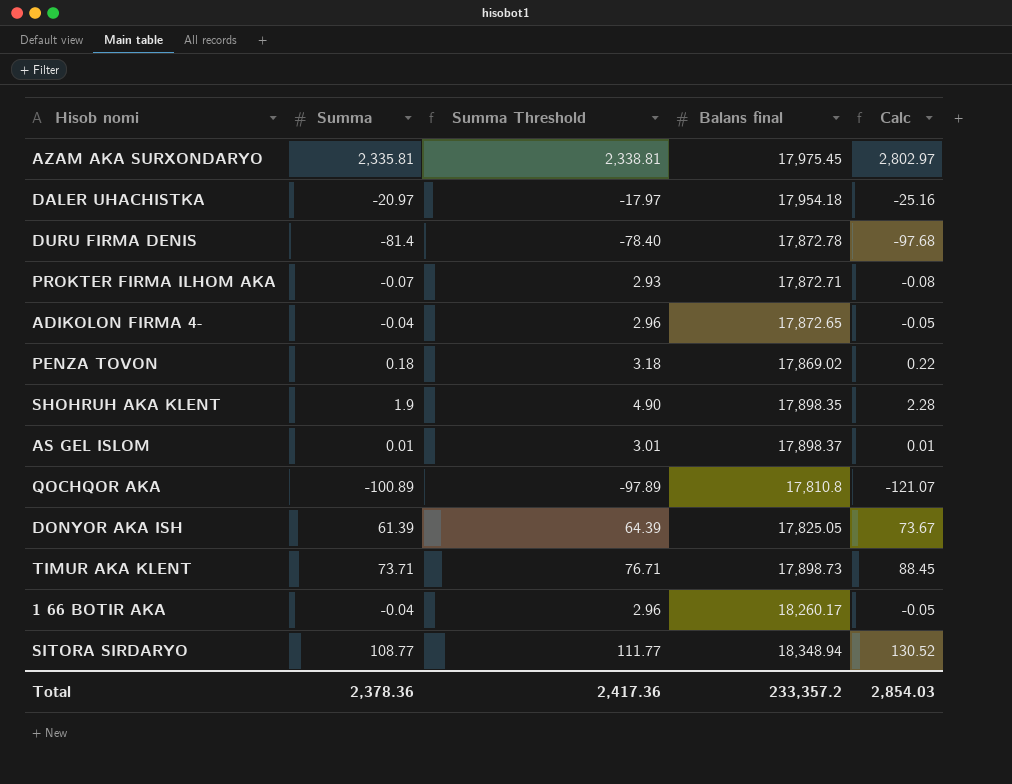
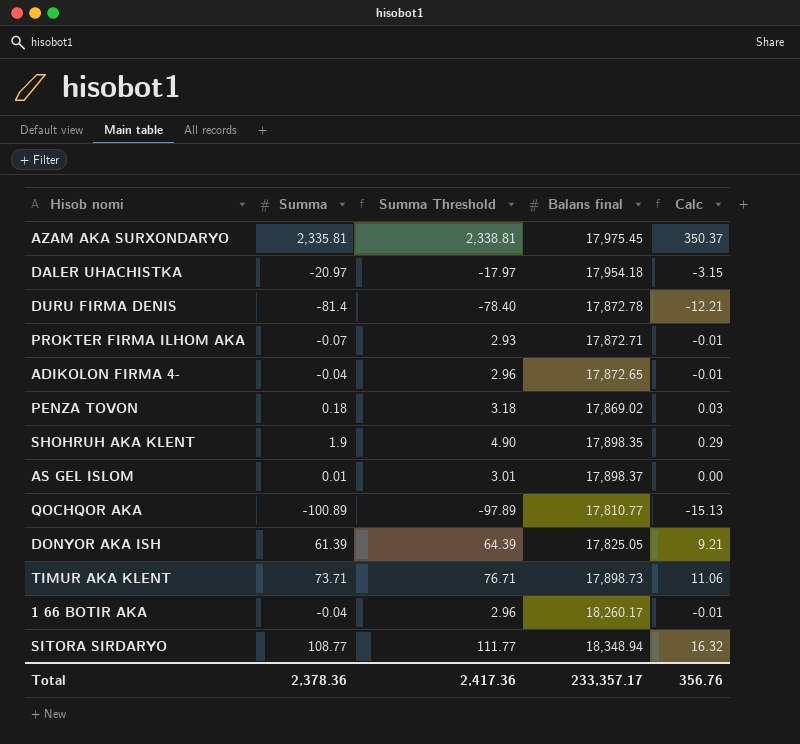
column Calc | formula: [Summa] * 1.2 -> [Summa] * 0.15
QOCHQOR AKA | Balans final: 17,810.8 -> 17,810.77
Total | Balans final: 233,357.2 -> 233,357.17
Total | Calc: 2,854.03 -> 356.76

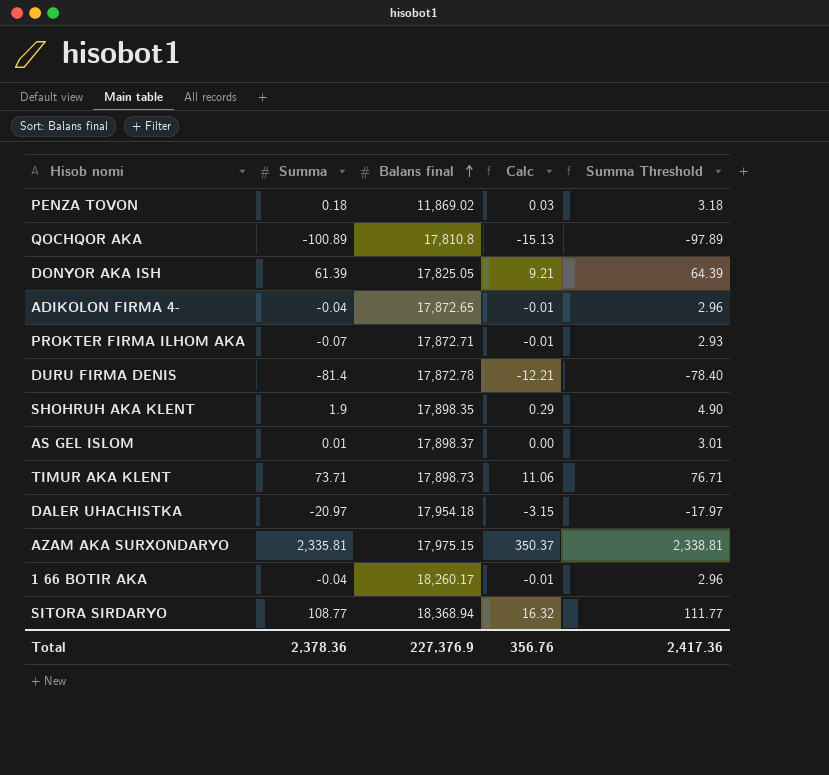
row order: none -> Balans final ascending
column Summa Threshold | position: 3 -> 5
PENZA TOVON | Balans final: 17,869.02 -> 11,869.02
QOCHQOR AKA | Balans final: 17,810.77 -> 17,810.8
AZAM AKA SURXONDARYO | Balans final: 17,975.45 -> 17,975.15
SITORA SIRDARYO | Balans final: 18,348.94 -> 18,368.94
Total | Balans final: 233,357.17 -> 227,376.9

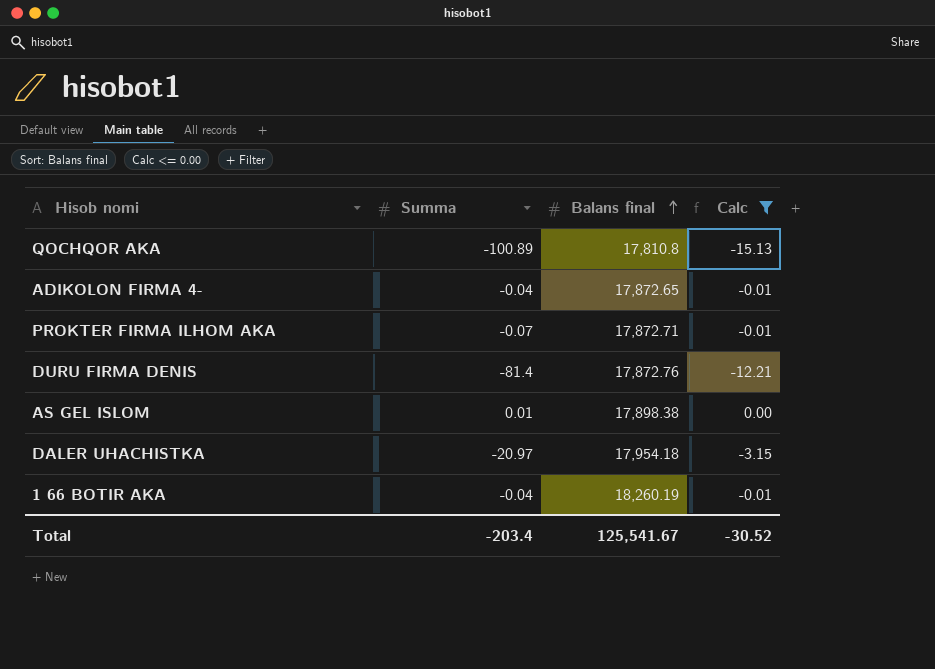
filter: none -> Calc <= 0.00
column Summa Threshold | formula: [Summa] + 3 -> none
DURU FIRMA DENIS | Balans final: 17,872.78 -> 17,872.76
AS GEL ISLOM | Balans final: 17,898.37 -> 17,898.38
1 66 BOTIR AKA | Balans final: 18,260.17 -> 18,260.19
Total | Summa: 2,378.36 -> -203.4
Total | Balans final: 227,376.9 -> 125,541.67
Total | Calc: 356.76 -> -30.52

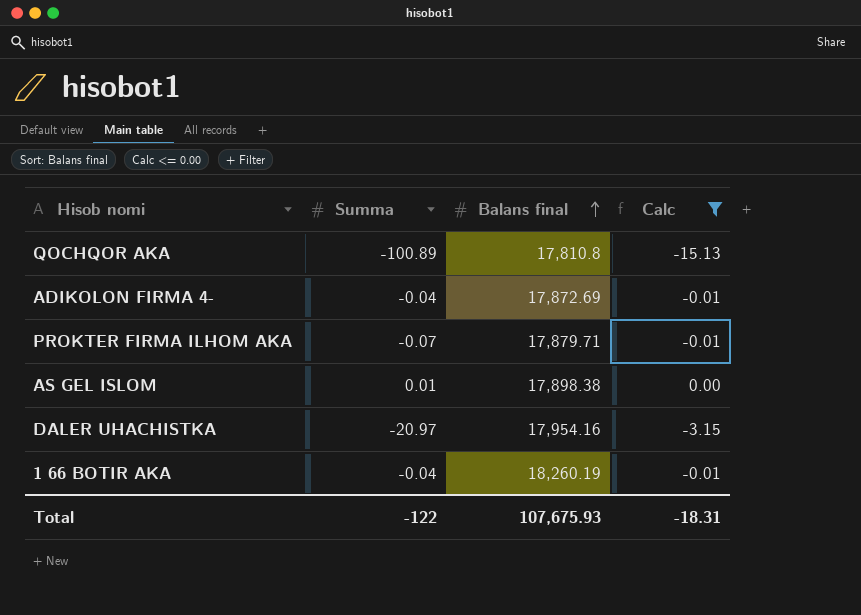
row DURU FIRMA DENIS: -81.4 | 17,872.76 | -12.21 -> none
ADIKOLON FIRMA 4- | Balans final: 17,872.65 -> 17,872.69
PROKTER FIRMA ILHOM AKA | Balans final: 17,872.71 -> 17,879.71
DALER UHACHISTKA | Balans final: 17,954.18 -> 17,954.16
Total | Summa: -203.4 -> -122
Total | Balans final: 125,541.67 -> 107,675.93
Total | Calc: -30.52 -> -18.31

